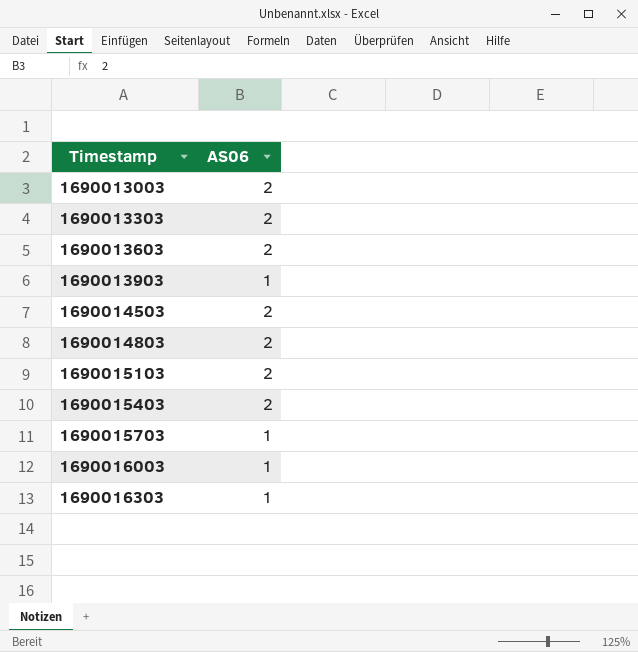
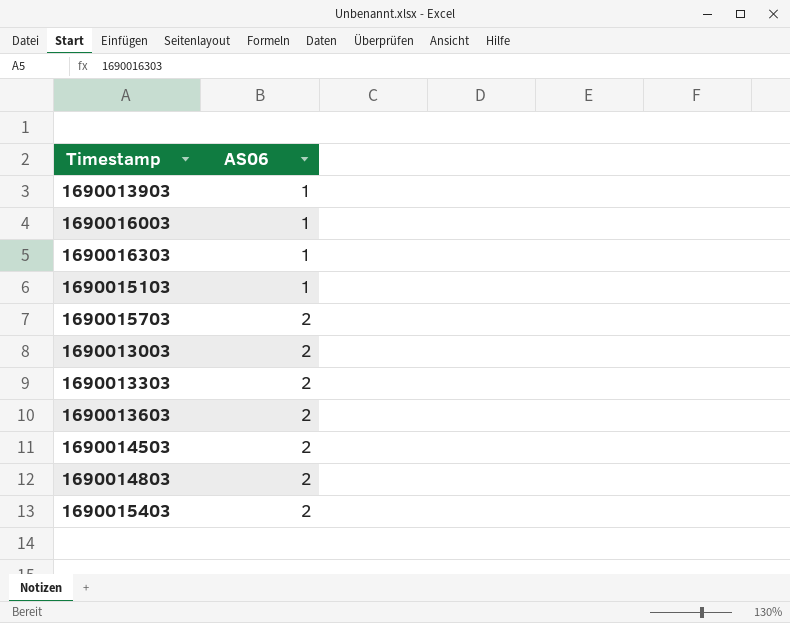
row order: Timestamp ascending -> AS06 ascending
1690015103 | AS06: 2 -> 1
1690015703 | AS06: 1 -> 2

